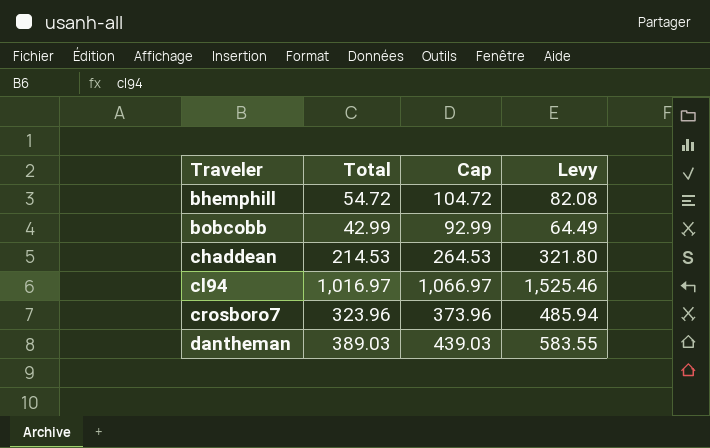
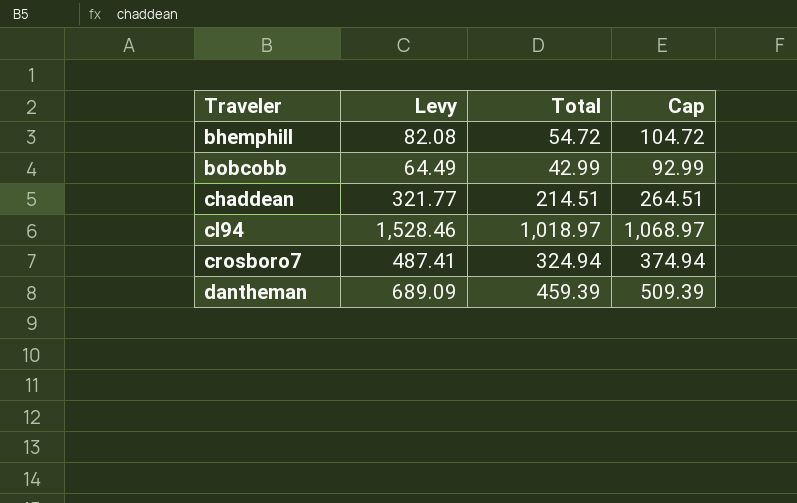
column Levy | position: 4 -> 2
chaddean | Levy: 321.80 -> 321.77
chaddean | Total: 214.53 -> 214.51
chaddean | Cap: 264.53 -> 264.51
cl94 | Levy: 1,525.46 -> 1,528.46
cl94 | Total: 1,016.97 -> 1,018.97
cl94 | Cap: 1,066.97 -> 1,068.97
crosboro7 | Levy: 485.94 -> 487.41
crosboro7 | Total: 323.96 -> 324.94
crosboro7 | Cap: 373.96 -> 374.94
dantheman | Levy: 583.55 -> 689.09
dantheman | Total: 389.03 -> 459.39
dantheman | Cap: 439.03 -> 509.39

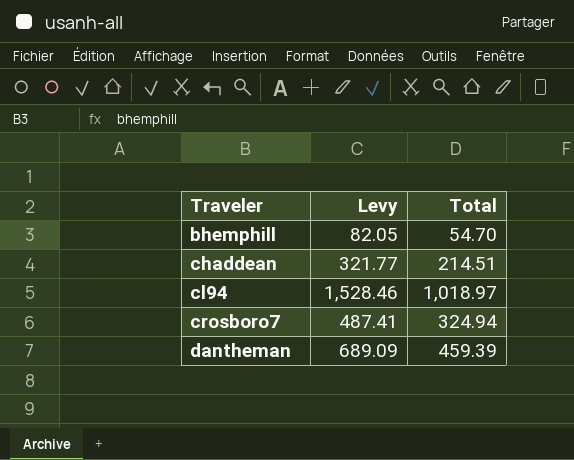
column Cap | formula: [Total] + 50 -> none
row bobcobb: 64.49 | 42.99 | 92.99 -> none
bhemphill | Levy: 82.08 -> 82.05
bhemphill | Total: 54.72 -> 54.70

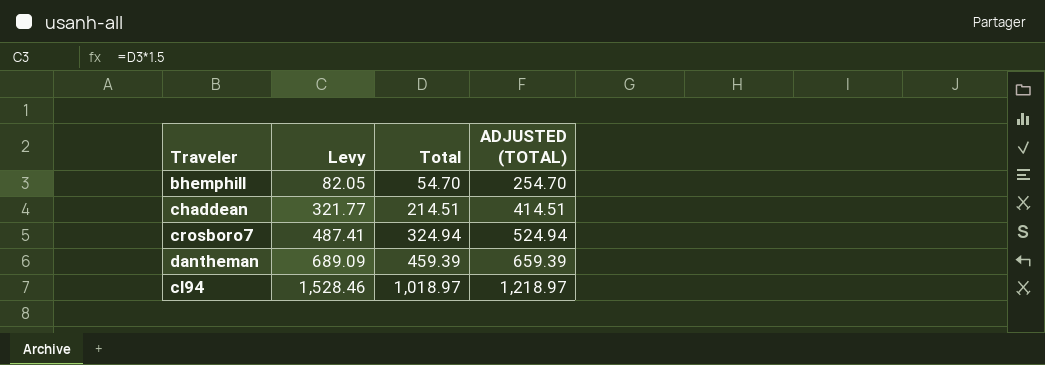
row order: Traveler ascending -> Levy ascending
column ADJUSTED (TOTAL) | formula: none -> [Total] + 200

